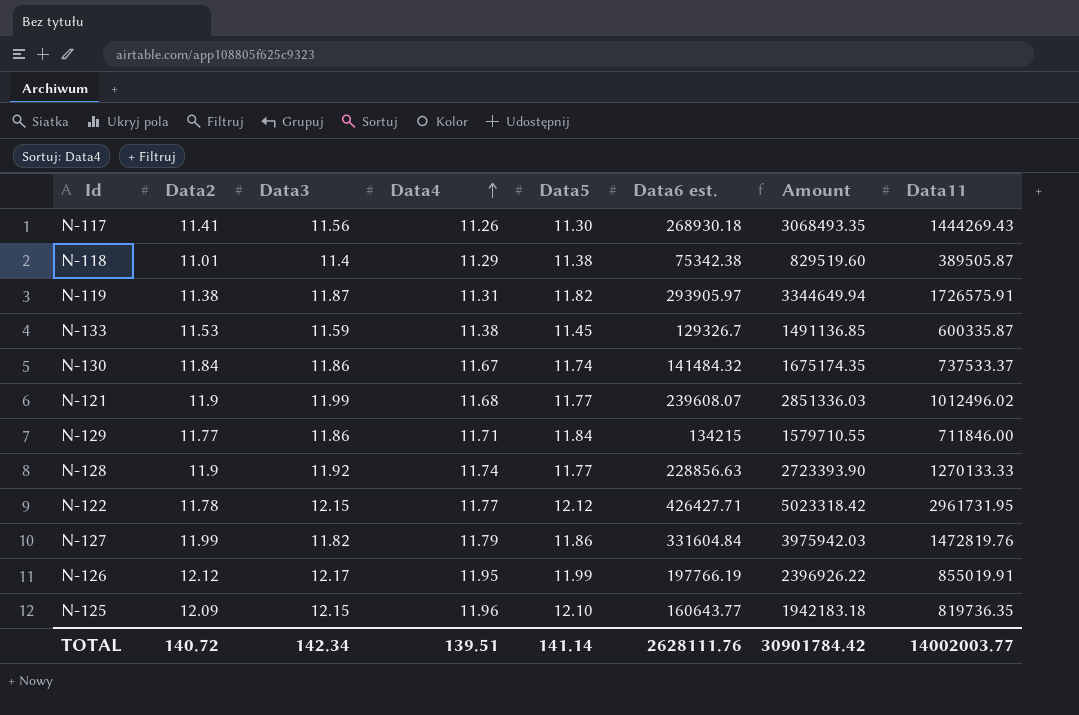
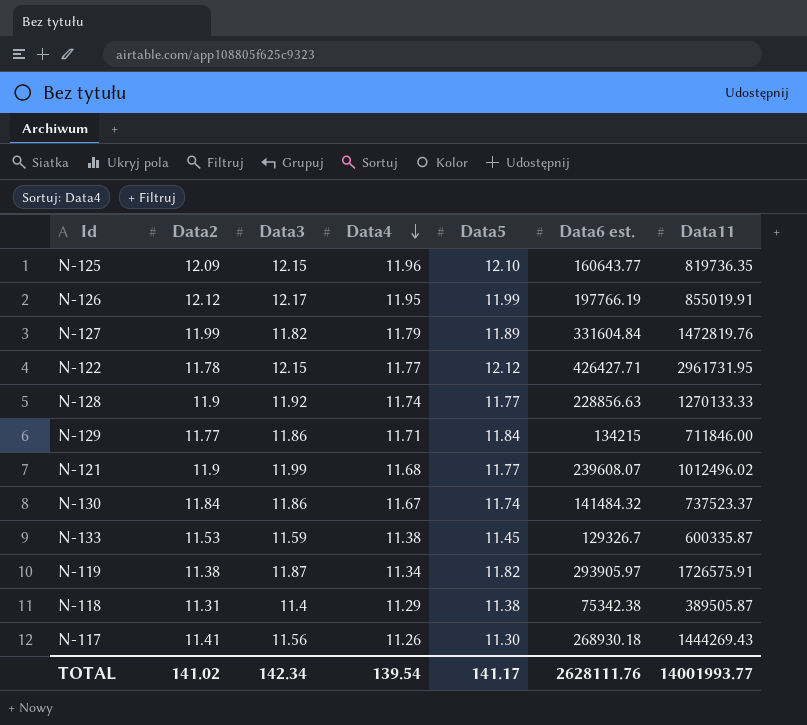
row order: Data4 ascending -> Data4 descending
column Amount | formula: [Data2] * [Data6 est.] -> none
N-127 | Data5: 11.86 -> 11.89
N-130 | Data11: 737533.37 -> 737523.37
N-119 | Data4: 11.31 -> 11.34
N-118 | Data2: 11.01 -> 11.31
TOTAL | Data2: 140.72 -> 141.02
TOTAL | Data4: 139.51 -> 139.54
TOTAL | Data5: 141.14 -> 141.17
TOTAL | Data11: 14002003.77 -> 14001993.77

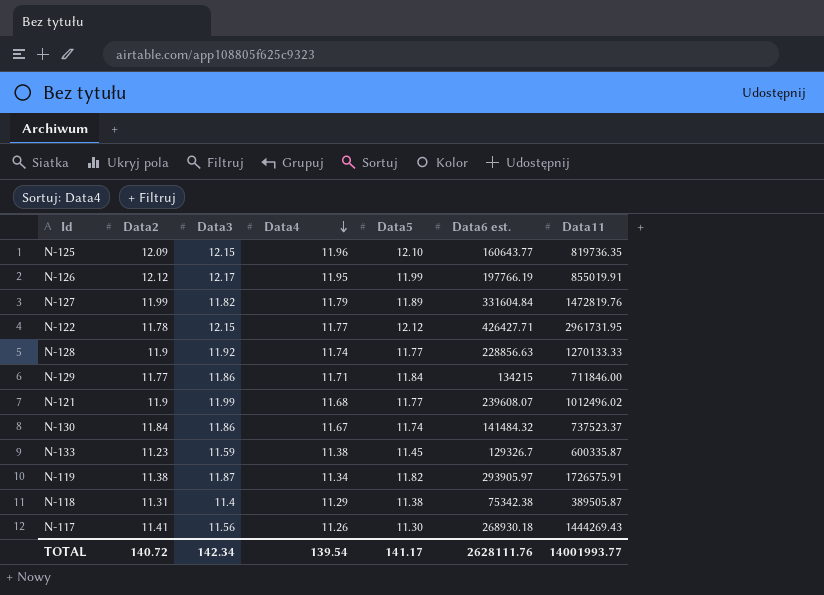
N-133 | Data2: 11.53 -> 11.23
TOTAL | Data2: 141.02 -> 140.72

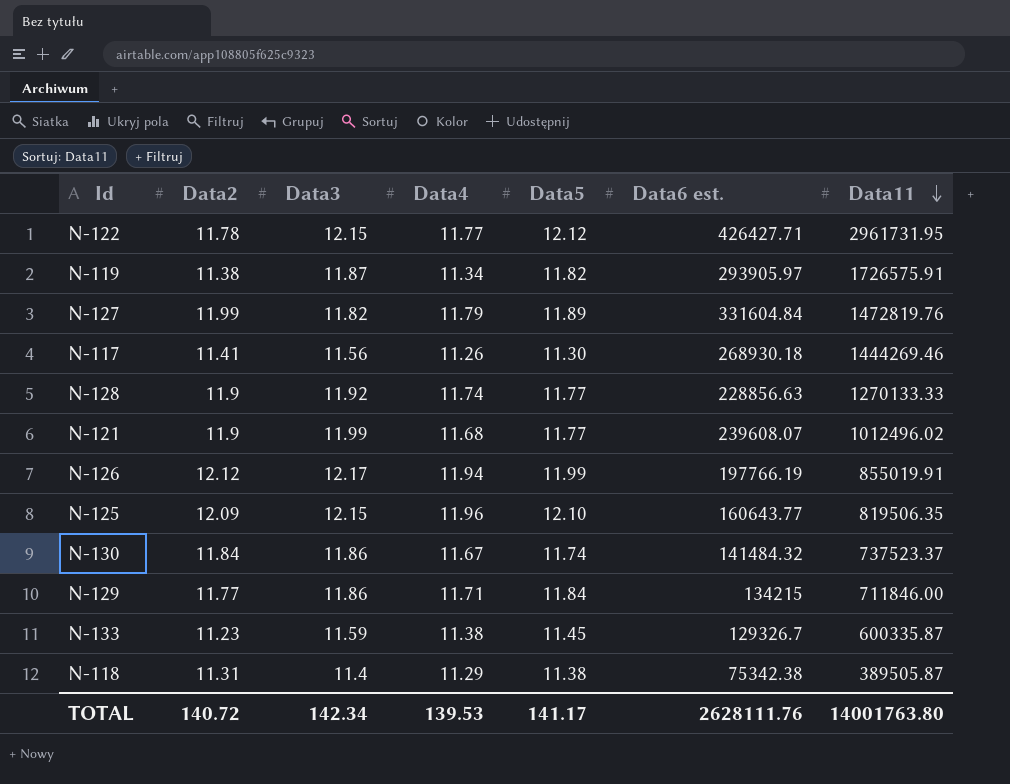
row order: Data4 descending -> Data11 descending
N-117 | Data11: 1444269.43 -> 1444269.46
N-126 | Data4: 11.95 -> 11.94
N-125 | Data11: 819736.35 -> 819506.35
TOTAL | Data4: 139.54 -> 139.53
TOTAL | Data11: 14001993.77 -> 14001763.80

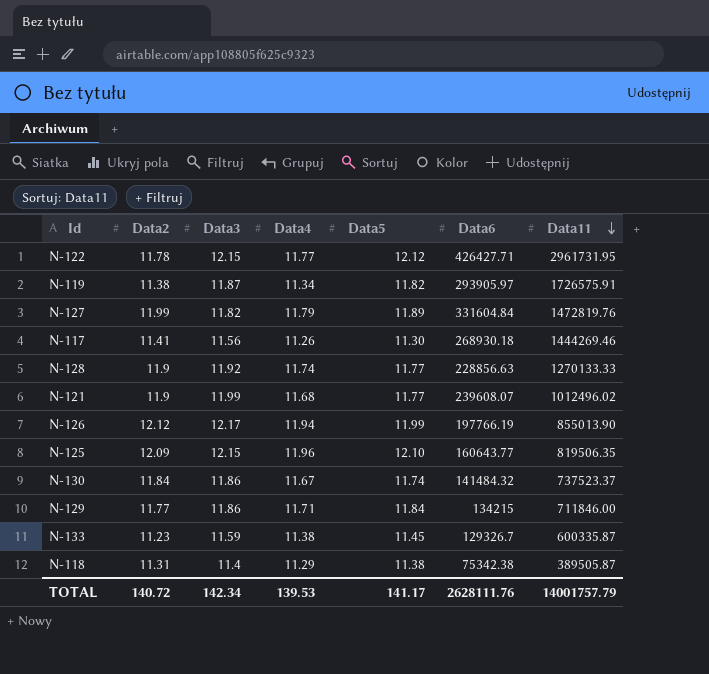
column name: Data6 est. -> Data6
N-126 | Data11: 855019.91 -> 855013.90
TOTAL | Data11: 14001763.80 -> 14001757.79

